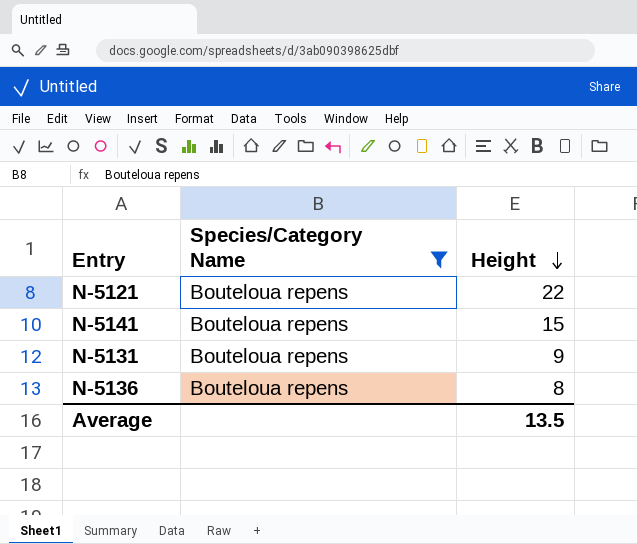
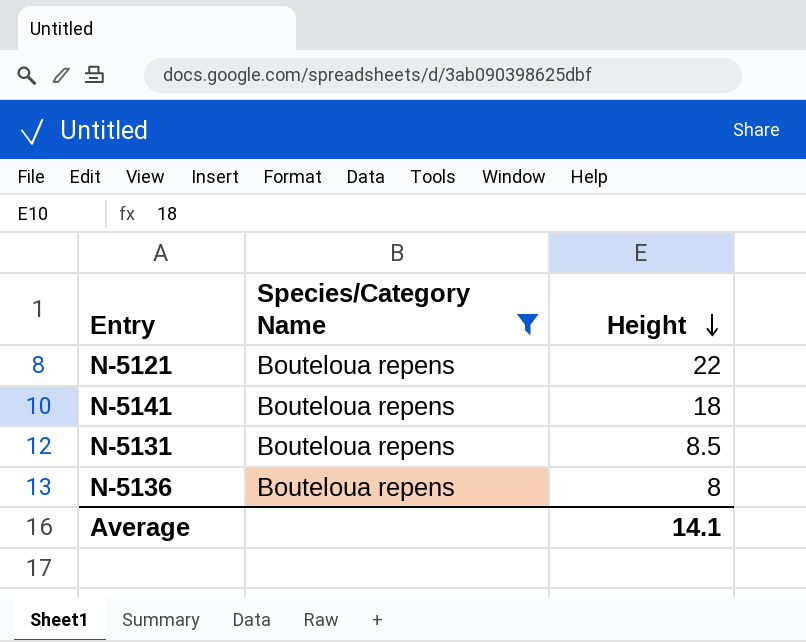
N-5141 | Height: 15 -> 18
N-5131 | Height: 9 -> 8.5
Average | Height: 13.5 -> 14.1

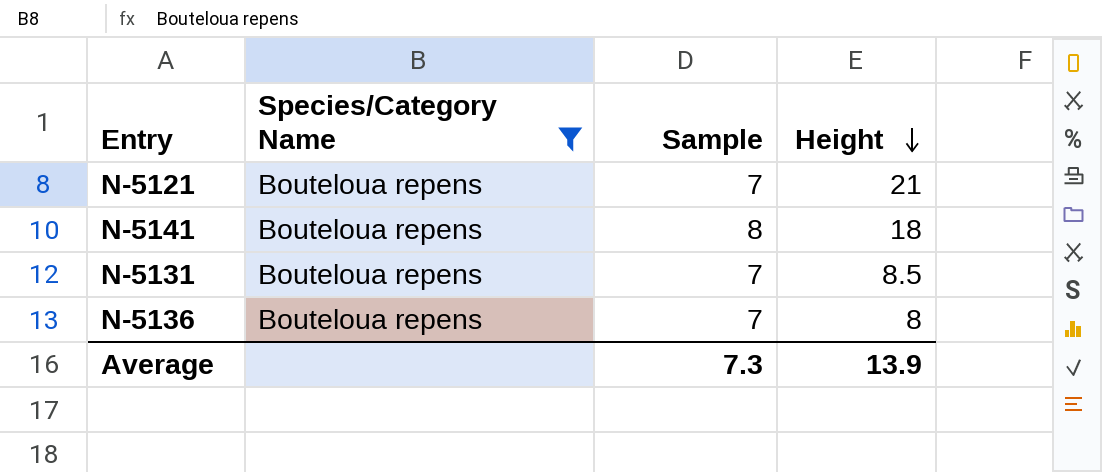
column Sample | position: none -> 3
N-5121 | Height: 22 -> 21
Average | Height: 14.1 -> 13.9

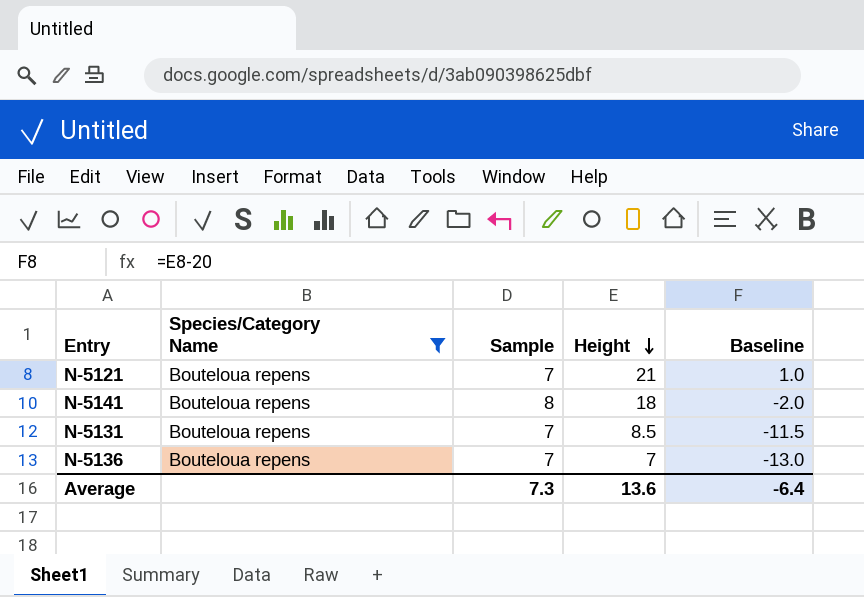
column Baseline | formula: none -> [Height] - 20
N-5136 | Height: 8 -> 7
Average | Height: 13.9 -> 13.6

